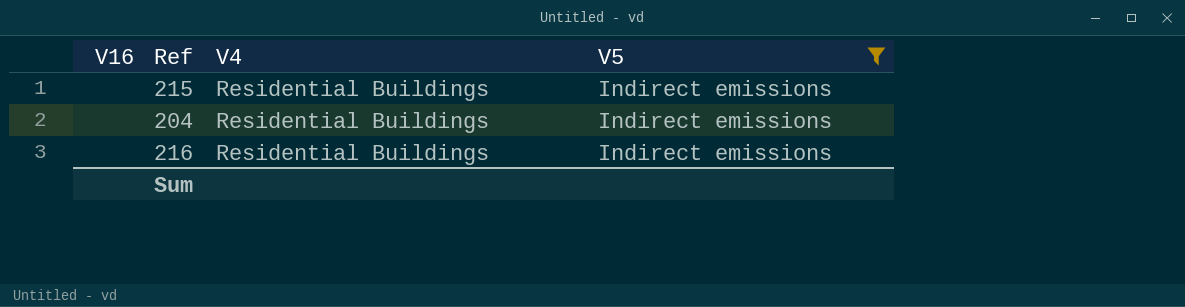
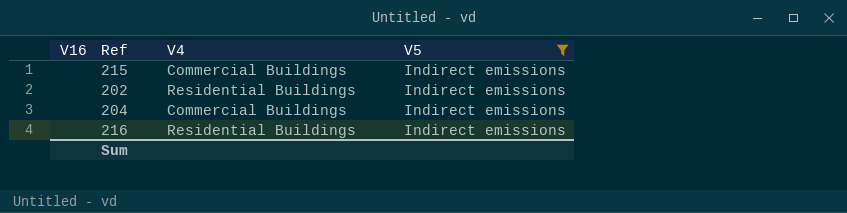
215 | V4: Residential Buildings -> Commercial Buildings
row 202: none -> none | Residential Buildings | Indirect emissions
204 | V4: Residential Buildings -> Commercial Buildings

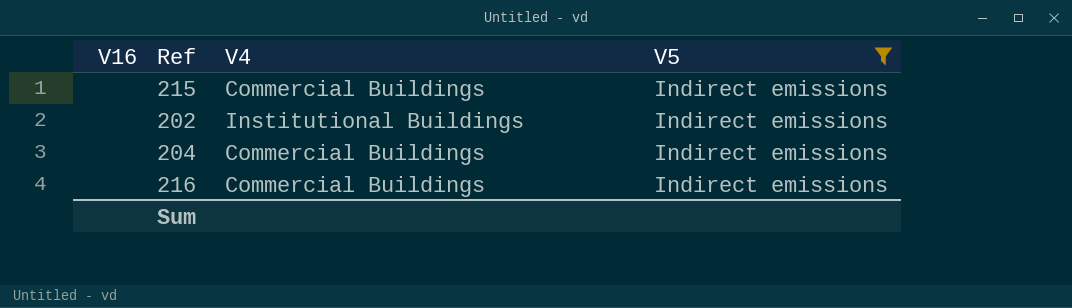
202 | V4: Residential Buildings -> Institutional Buildings
216 | V4: Residential Buildings -> Commercial Buildings

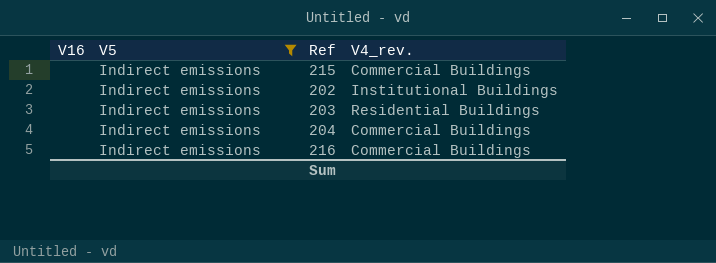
column V5 | position: 4 -> 2
column name: V4 -> V4_rev.
row 203: none -> none | Indirect emissions | Residential Buildings

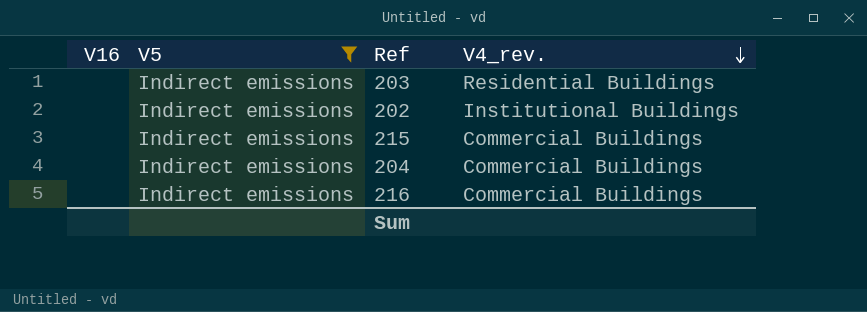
row order: none -> V4_rev. descending

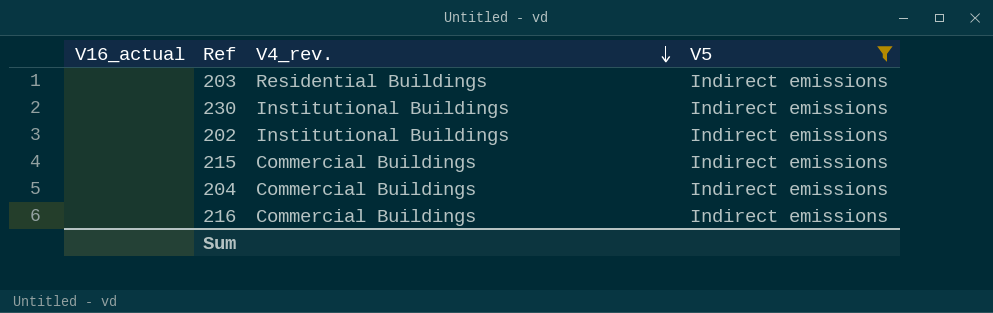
column name: V16 -> V16_actual
column V5 | position: 2 -> 4
row 230: none -> none | Institutional Buildings | Indirect emissions

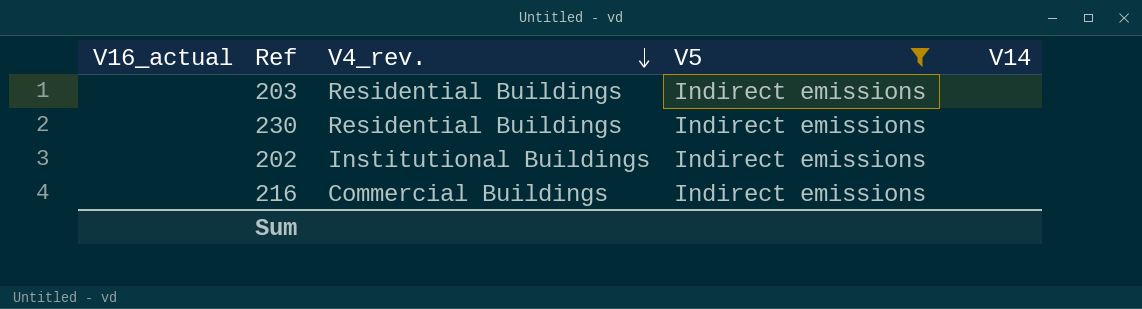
column V14 | position: none -> 5
row 215: none | Commercial Buildings | Indirect emissions -> none
row 204: none | Commercial Buildings | Indirect emissions -> none
230 | V4_rev.: Institutional Buildings -> Residential Buildings

